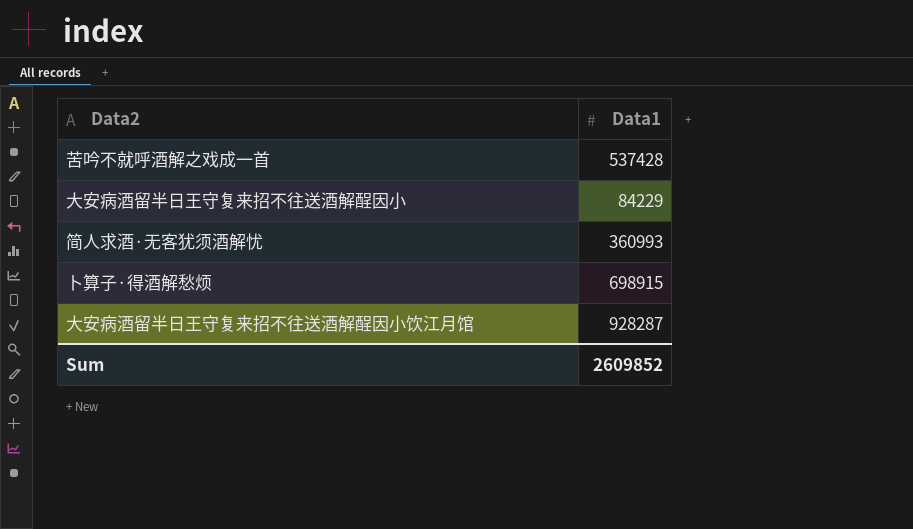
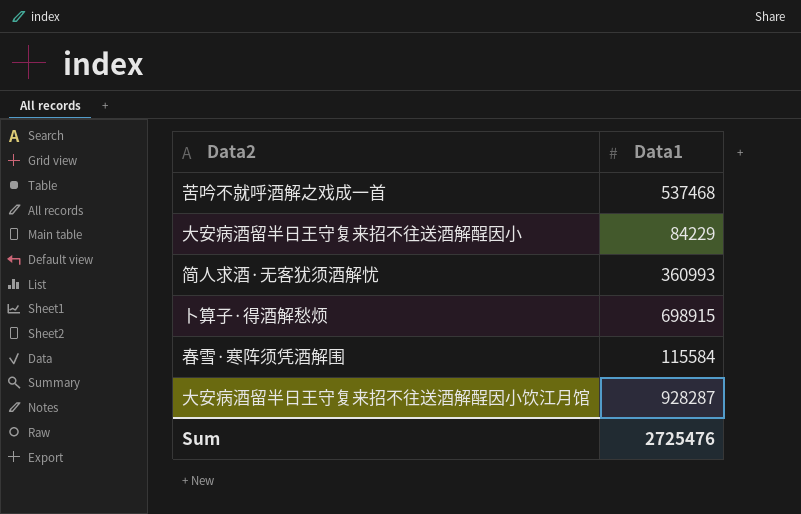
苦吟不就呼酒解之戏成一首 | Data1: 537428 -> 537468
row 春雪·寒阵须凭酒解围: none -> 115584
Sum | Data1: 2609852 -> 2725476

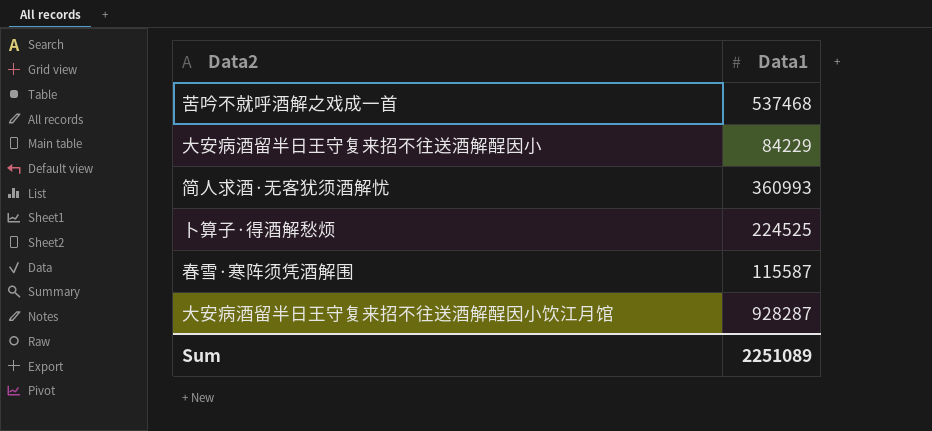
卜算子·得酒解愁烦 | Data1: 698915 -> 224525
春雪·寒阵须凭酒解围 | Data1: 115584 -> 115587
Sum | Data1: 2725476 -> 2251089

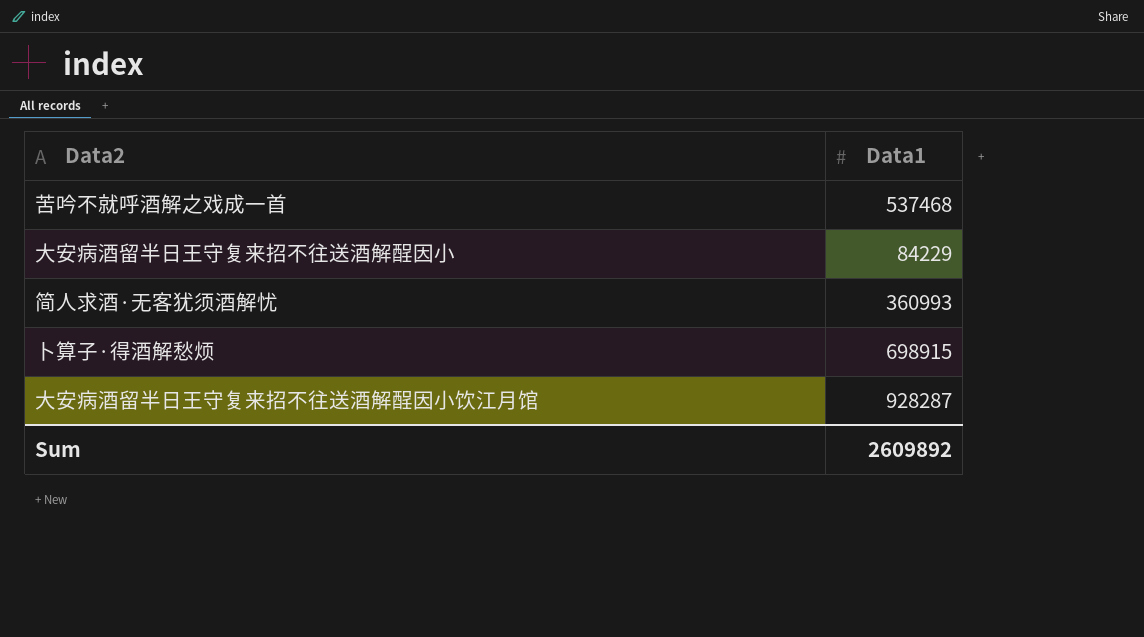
row 春雪·寒阵须凭酒解围: 115587 -> none
卜算子·得酒解愁烦 | Data1: 224525 -> 698915
Sum | Data1: 2251089 -> 2609892

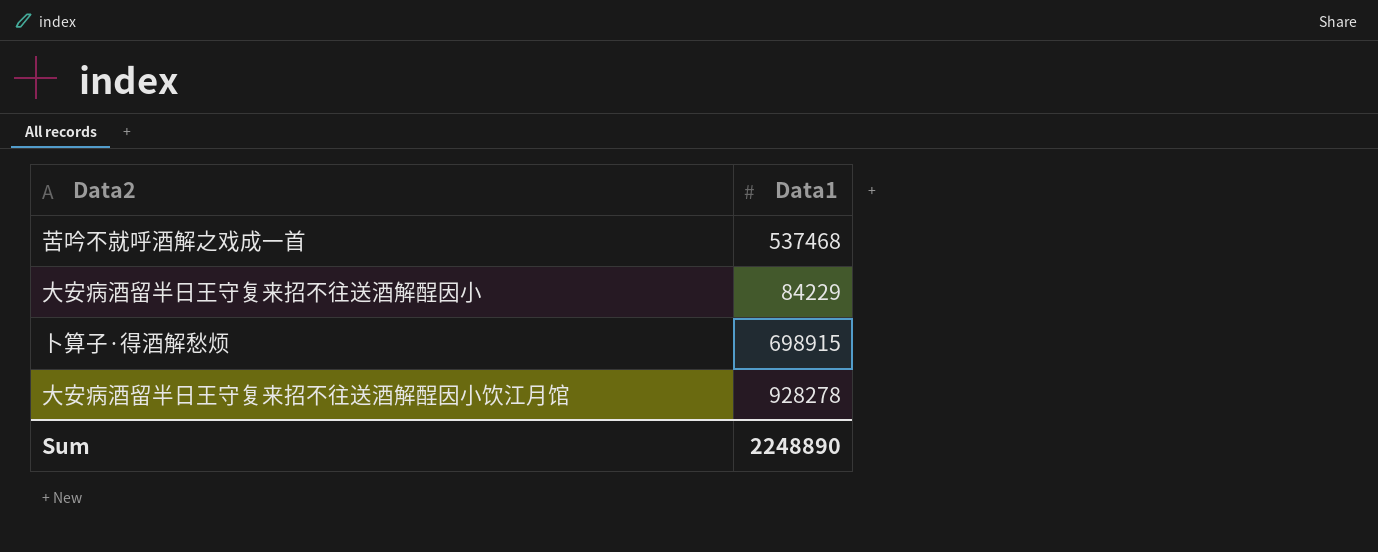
row 简人求酒·无客犹须酒解忧: 360993 -> none
大安病酒留半日王守复来招不往送酒解酲因小饮江月馆 | Data1: 928287 -> 928278
Sum | Data1: 2609892 -> 2248890

